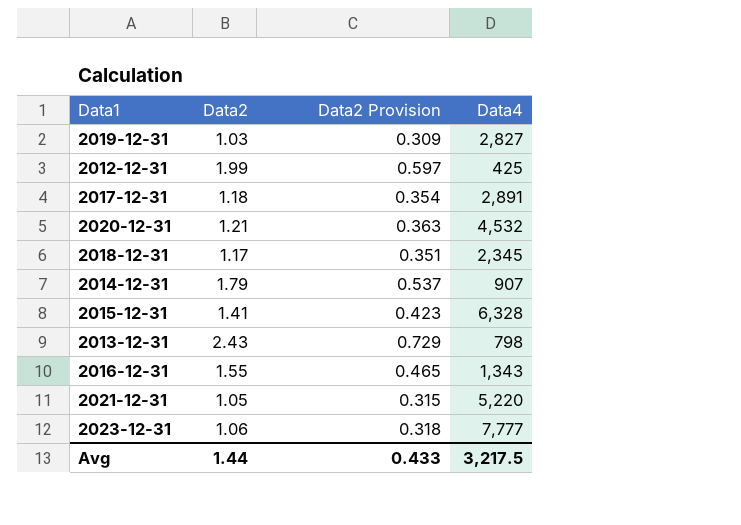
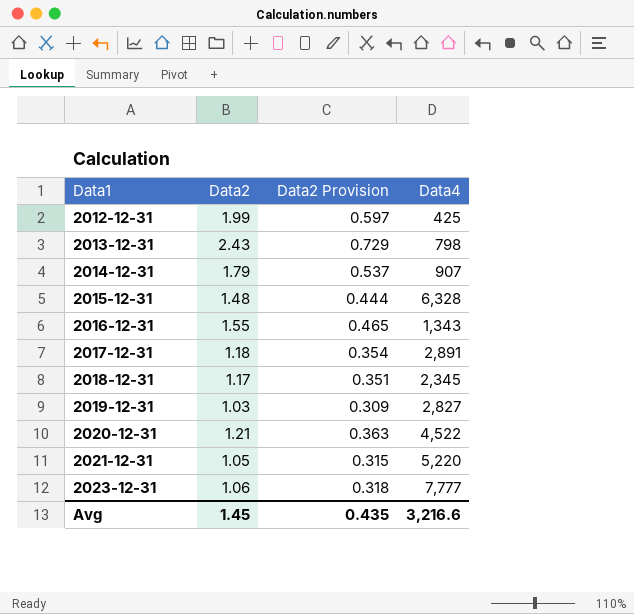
row order: none -> Data1 ascending
2015-12-31 | Data2: 1.41 -> 1.48
2015-12-31 | Data2 Provision: 0.423 -> 0.444
2020-12-31 | Data4: 4,532 -> 4,522
Avg | Data2: 1.44 -> 1.45
Avg | Data2 Provision: 0.433 -> 0.435
Avg | Data4: 3,217.5 -> 3,216.6

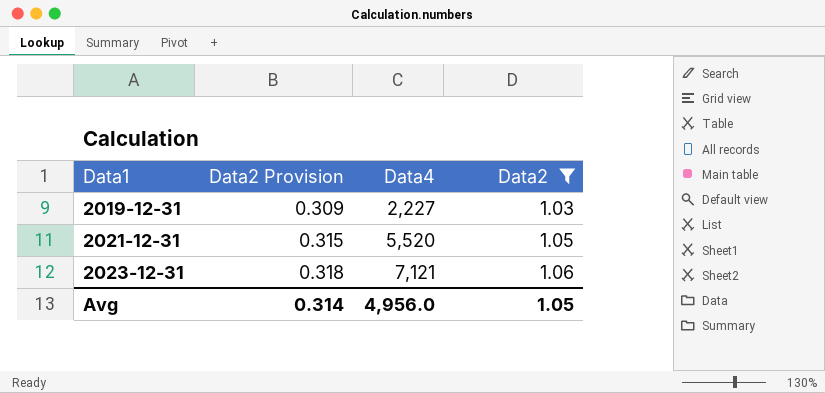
filter: none -> Data2 <= 1.06
column Data2 | position: 2 -> 4
2019-12-31 | Data4: 2,827 -> 2,227
2021-12-31 | Data4: 5,220 -> 5,520
2023-12-31 | Data4: 7,777 -> 7,121
Avg | Data2 Provision: 0.435 -> 0.314
Avg | Data4: 3,216.6 -> 4,956.0
Avg | Data2: 1.45 -> 1.05

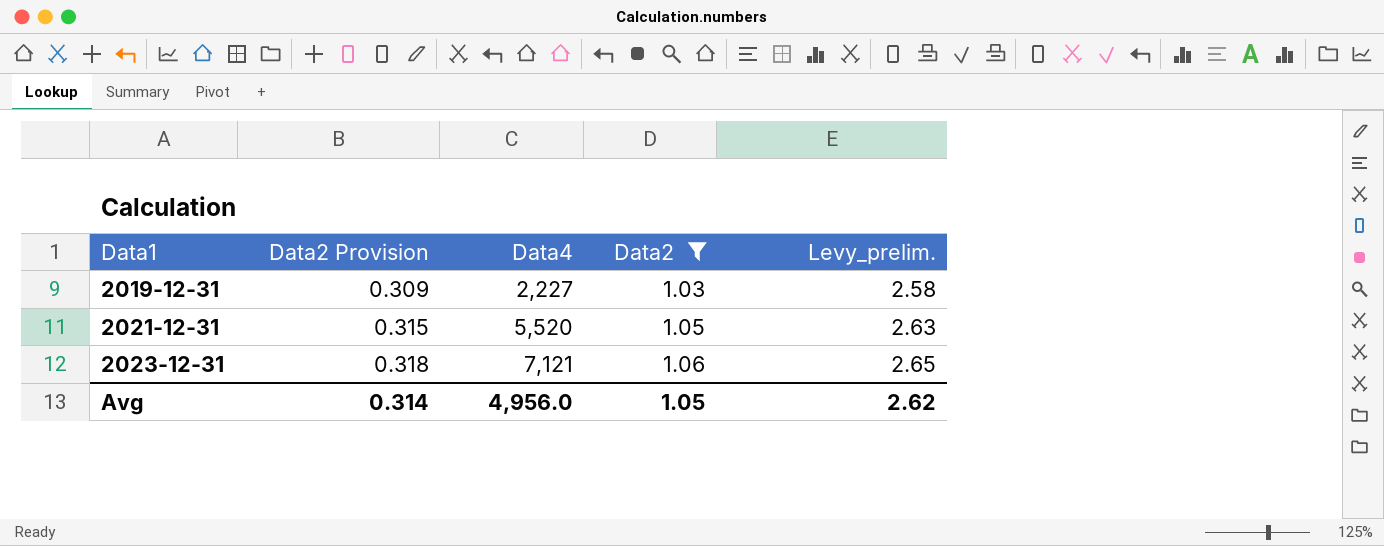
column Levy_prelim. | formula: none -> [Data2] * 2.5

